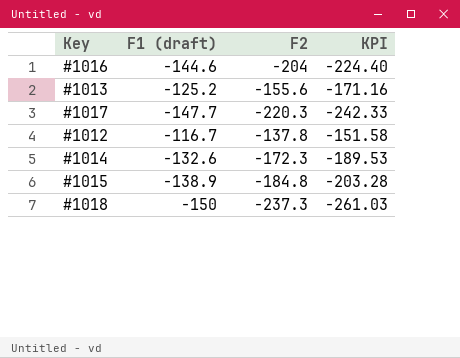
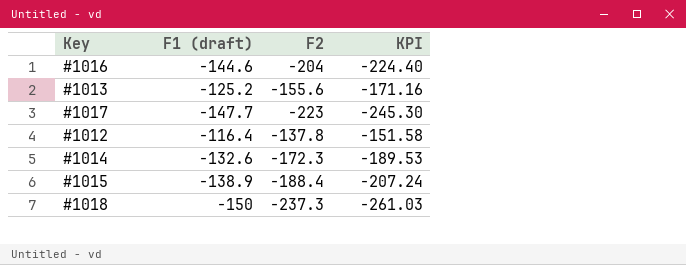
#1017 | F2: -220.3 -> -223
#1017 | KPI: -242.33 -> -245.30
#1012 | F1 (draft): -116.7 -> -116.4
#1015 | F2: -184.8 -> -188.4
#1015 | KPI: -203.28 -> -207.24

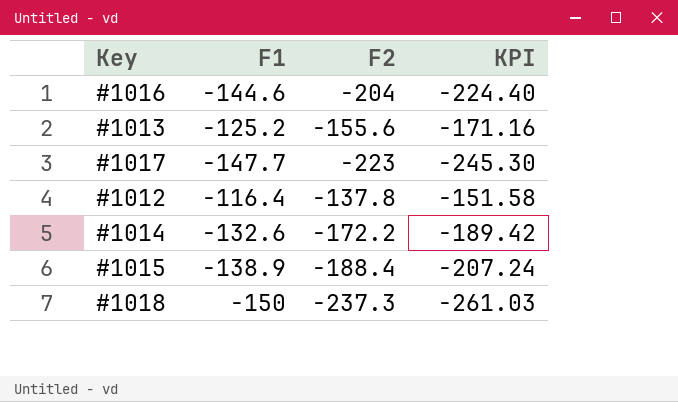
column name: F1 (draft) -> F1
#1014 | F2: -172.3 -> -172.2
#1014 | KPI: -189.53 -> -189.42

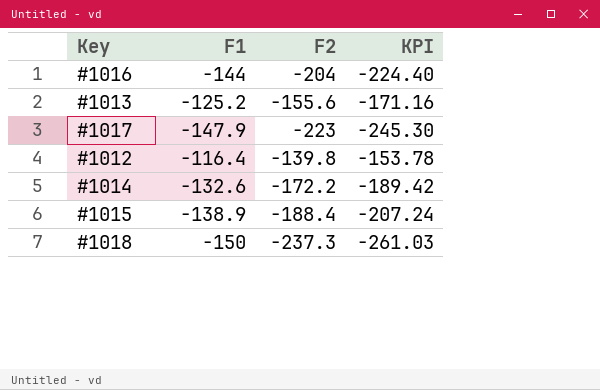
#1016 | F1: -144.6 -> -144
#1017 | F1: -147.7 -> -147.9
#1012 | F2: -137.8 -> -139.8
#1012 | KPI: -151.58 -> -153.78

